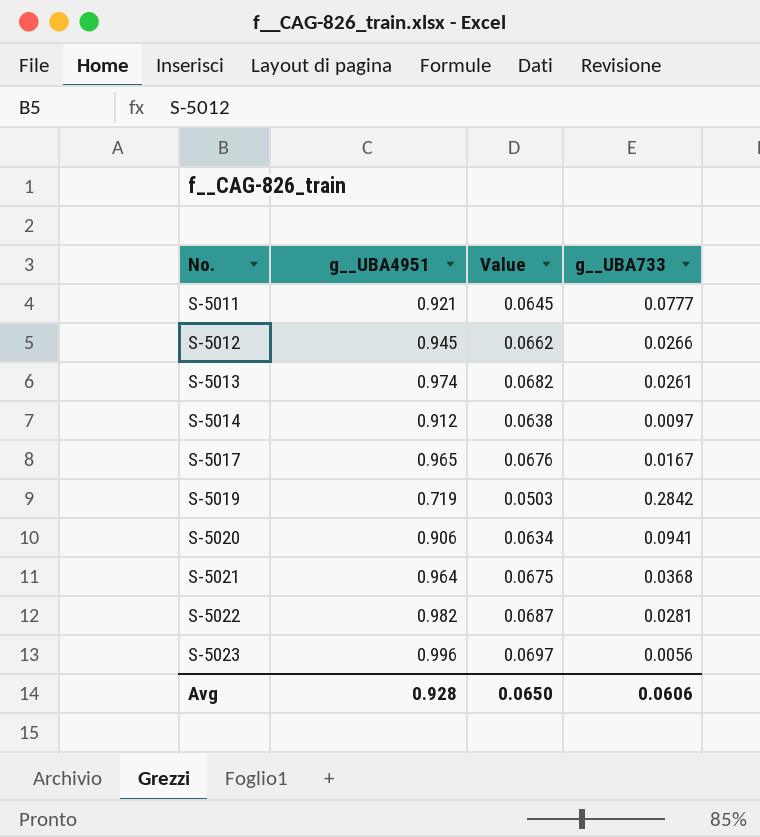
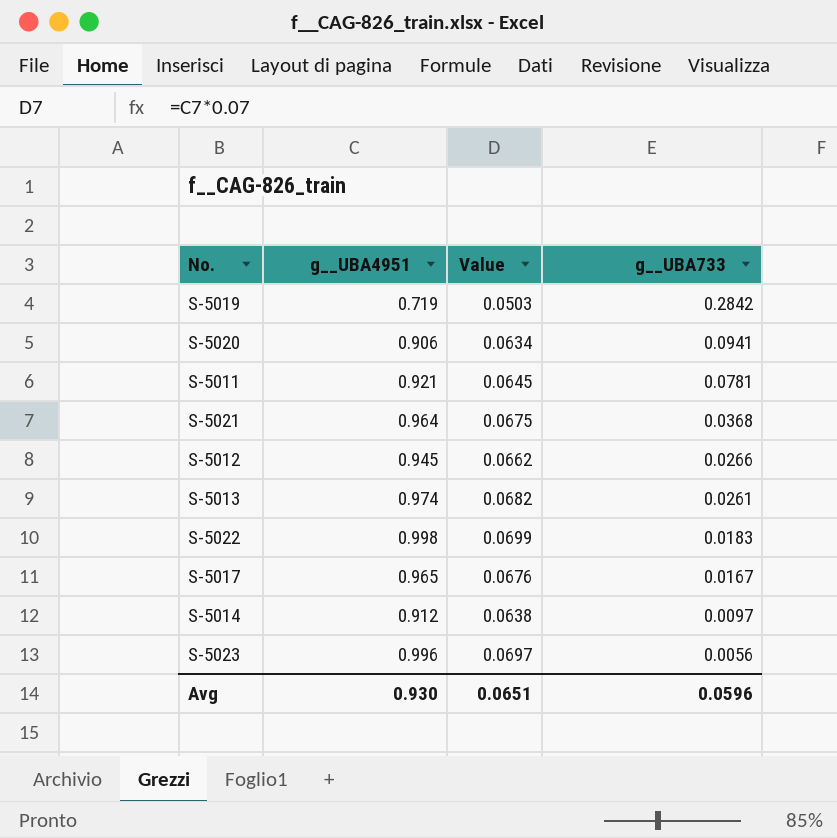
row order: No. ascending -> g__UBA733 descending
S-5011 | g__UBA733: 0.0777 -> 0.0781
S-5022 | g__UBA4951: 0.982 -> 0.998
S-5022 | Value: 0.0687 -> 0.0699
S-5022 | g__UBA733: 0.0281 -> 0.0183
Avg | g__UBA4951: 0.928 -> 0.930
Avg | Value: 0.0650 -> 0.0651
Avg | g__UBA733: 0.0606 -> 0.0596

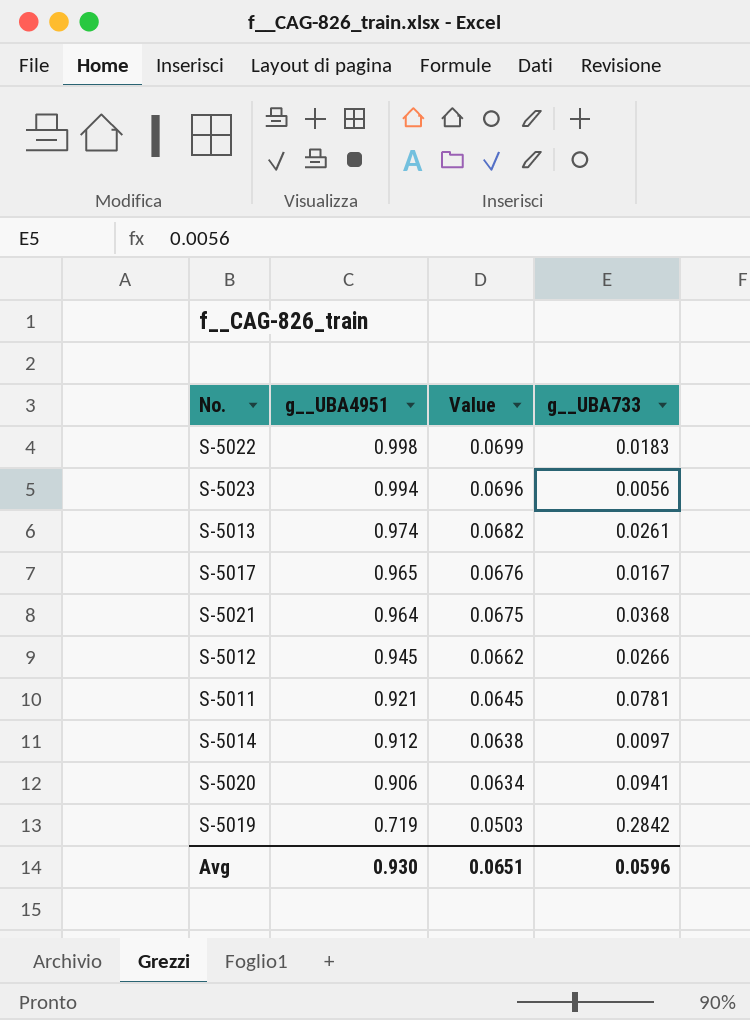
row order: g__UBA733 descending -> g__UBA4951 descending
S-5023 | g__UBA4951: 0.996 -> 0.994
S-5023 | Value: 0.0697 -> 0.0696

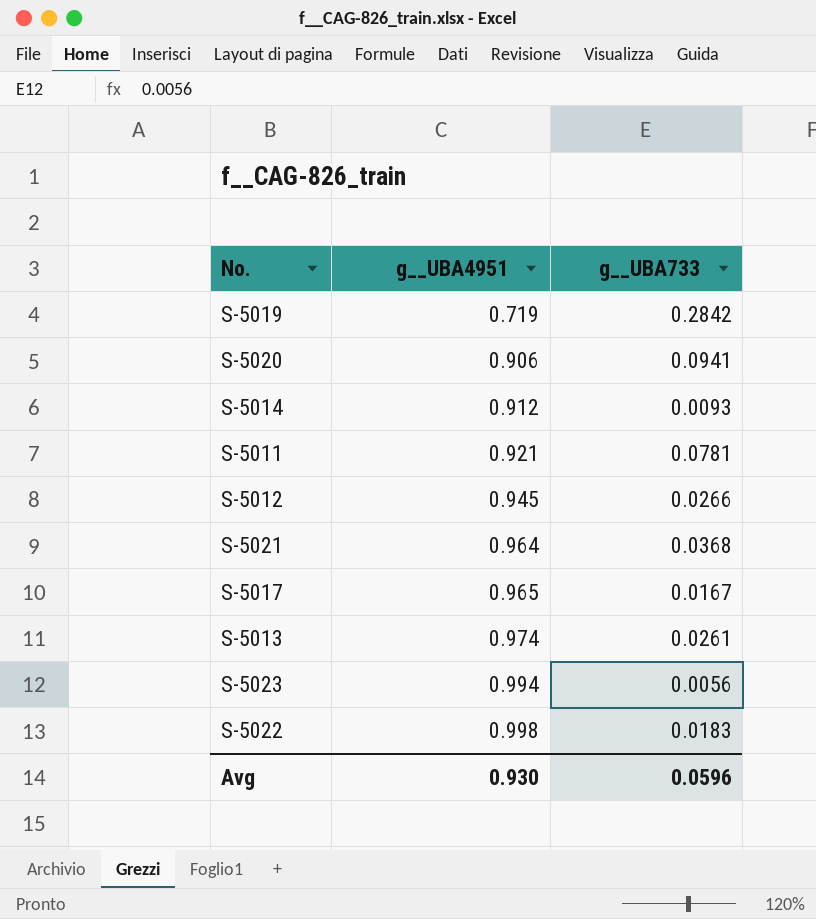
row order: g__UBA4951 descending -> g__UBA4951 ascending
column Value | formula: [g__UBA4951] * 0.07 -> none
S-5014 | g__UBA733: 0.0097 -> 0.0093

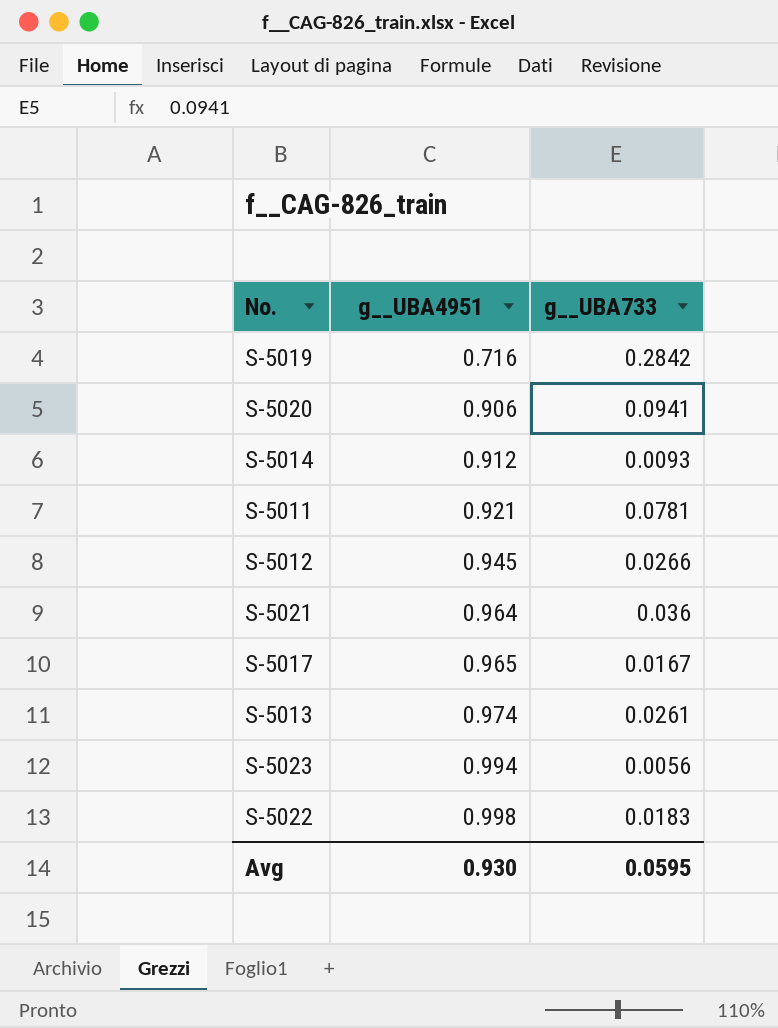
S-5019 | g__UBA4951: 0.719 -> 0.716
S-5021 | g__UBA733: 0.0368 -> 0.036
Avg | g__UBA733: 0.0596 -> 0.0595

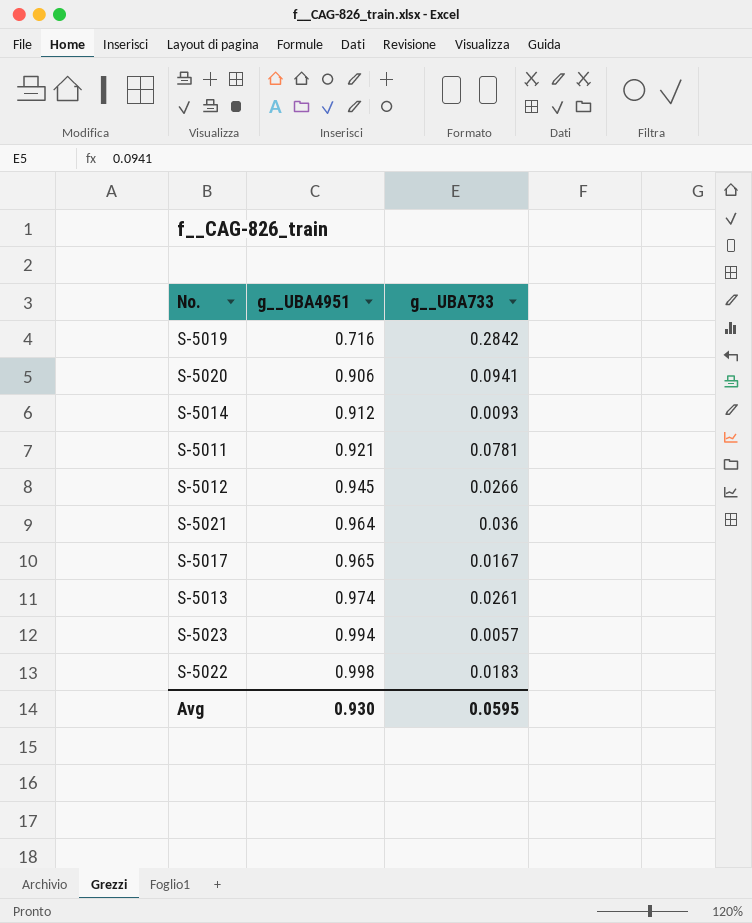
S-5023 | g__UBA733: 0.0056 -> 0.0057

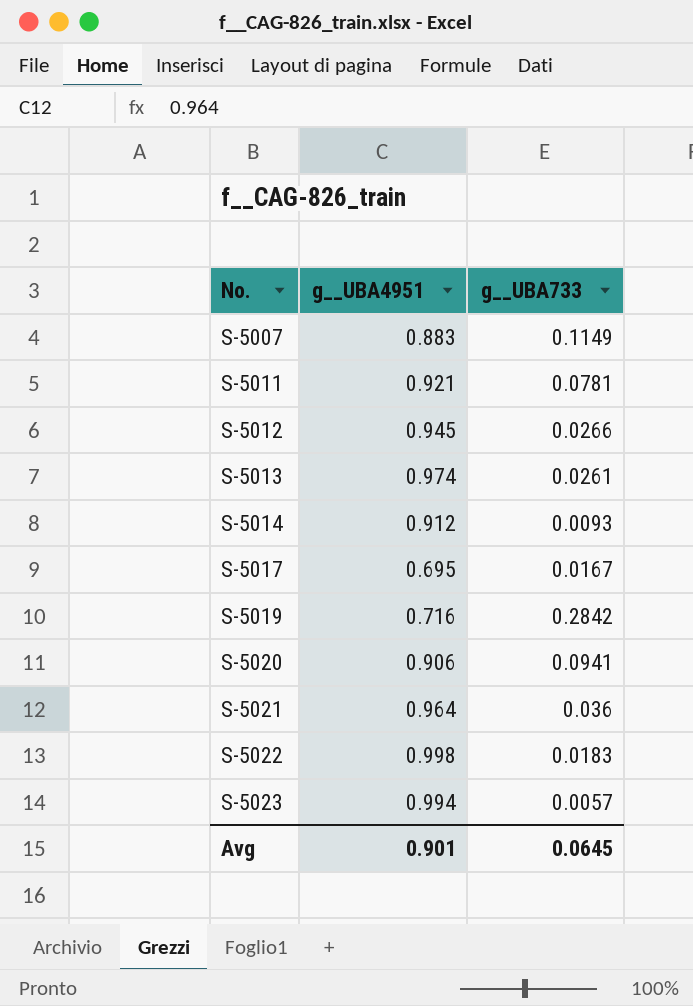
row order: g__UBA4951 ascending -> No. ascending
row S-5007: none -> 0.883 | 0.1149
S-5017 | g__UBA4951: 0.965 -> 0.695
Avg | g__UBA4951: 0.930 -> 0.901
Avg | g__UBA733: 0.0595 -> 0.0645

